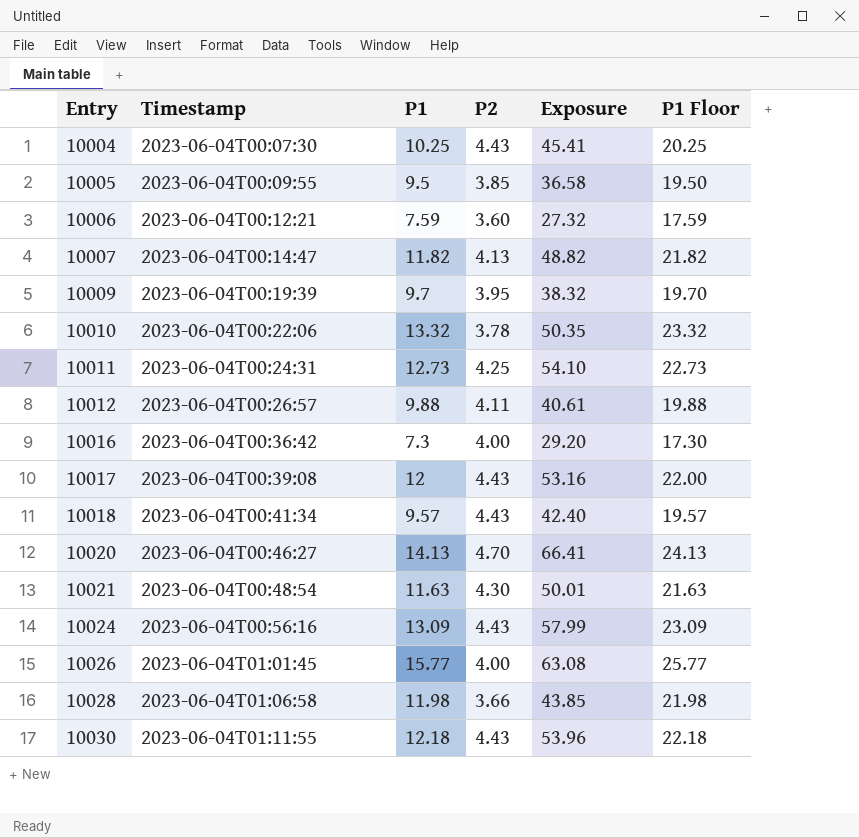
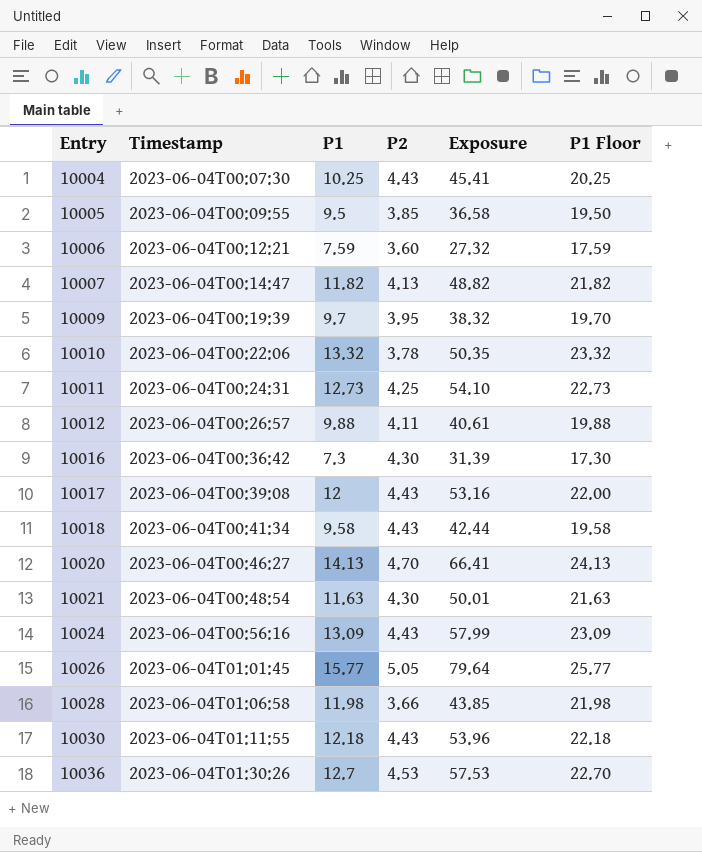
10016 | P2: 4.00 -> 4.30
10016 | Exposure: 29.20 -> 31.39
10018 | P1: 9.57 -> 9.58
10018 | Exposure: 42.40 -> 42.44
10018 | P1 Floor: 19.57 -> 19.58
10026 | P2: 4.00 -> 5.05
10026 | Exposure: 63.08 -> 79.64
row 10036: none -> 2023-06-04T01:30:26 | 12.7 | 4.53 | 57.53 | 22.70

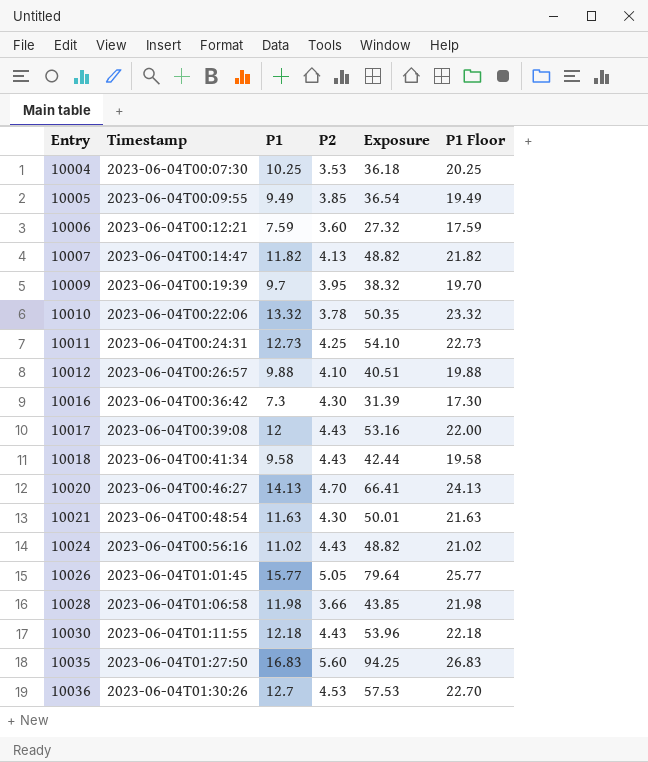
10004 | P2: 4.43 -> 3.53
10004 | Exposure: 45.41 -> 36.18
10005 | P1: 9.5 -> 9.49
10005 | Exposure: 36.58 -> 36.54
10005 | P1 Floor: 19.50 -> 19.49
10012 | P2: 4.11 -> 4.10
10012 | Exposure: 40.61 -> 40.51
10024 | P1: 13.09 -> 11.02
10024 | Exposure: 57.99 -> 48.82
10024 | P1 Floor: 23.09 -> 21.02
row 10035: none -> 2023-06-04T01:27:50 | 16.83 | 5.60 | 94.25 | 26.83

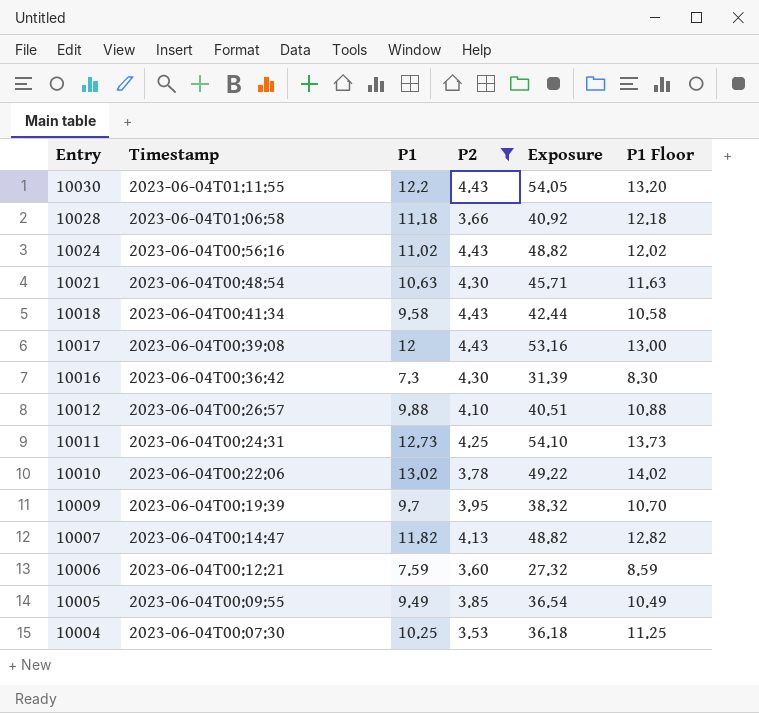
filter: none -> P2 <= 4.43
row order: Entry ascending -> Entry descending
column P1 Floor | formula: [P1] + 10 -> [P1] + 1
10030 | P1: 12.18 -> 12.2
10030 | Exposure: 53.96 -> 54.05
10028 | P1: 11.98 -> 11.18
10028 | Exposure: 43.85 -> 40.92
10021 | P1: 11.63 -> 10.63
10021 | Exposure: 50.01 -> 45.71
10010 | P1: 13.32 -> 13.02
10010 | Exposure: 50.35 -> 49.22

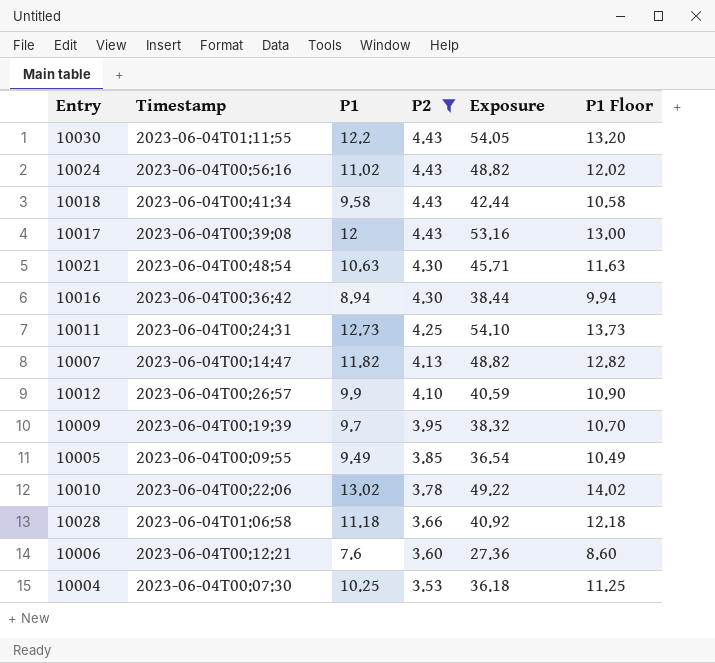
row order: Entry descending -> P2 descending
10016 | P1: 7.3 -> 8.94
10016 | Exposure: 31.39 -> 38.44
10016 | P1 Floor: 8.30 -> 9.94
10012 | P1: 9.88 -> 9.9
10012 | Exposure: 40.51 -> 40.59
10012 | P1 Floor: 10.88 -> 10.90
10006 | P1: 7.59 -> 7.6
10006 | Exposure: 27.32 -> 27.36
10006 | P1 Floor: 8.59 -> 8.60

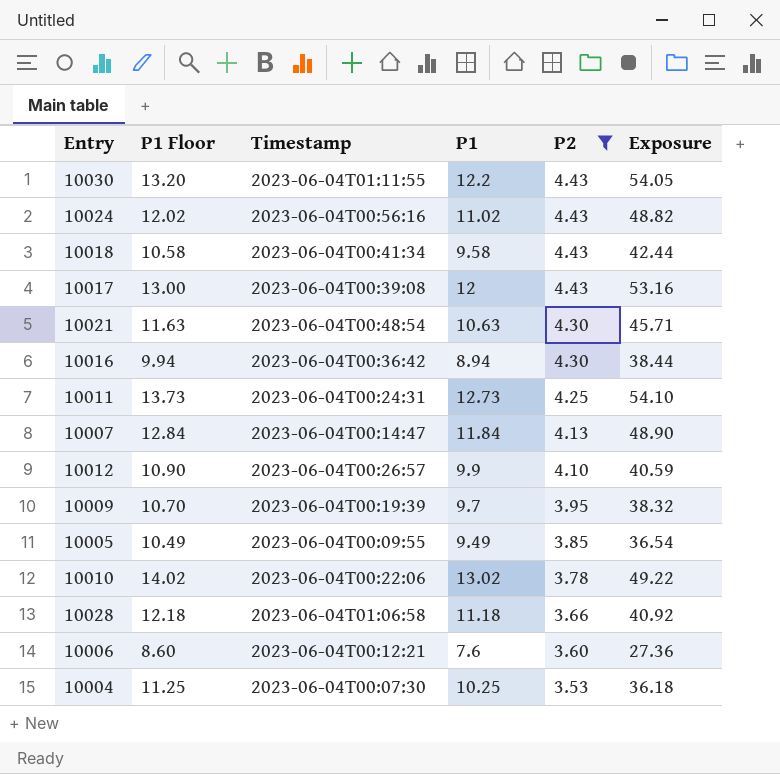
column P1 Floor | position: 6 -> 2
10007 | P1 Floor: 12.82 -> 12.84
10007 | P1: 11.82 -> 11.84
10007 | Exposure: 48.82 -> 48.90

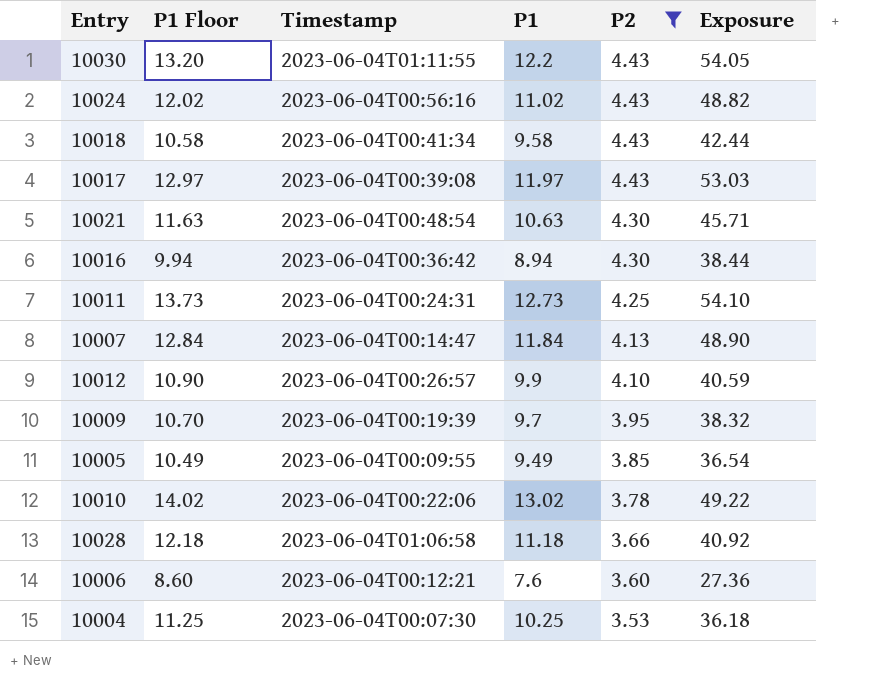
10017 | P1 Floor: 13.00 -> 12.97
10017 | P1: 12 -> 11.97
10017 | Exposure: 53.16 -> 53.03

